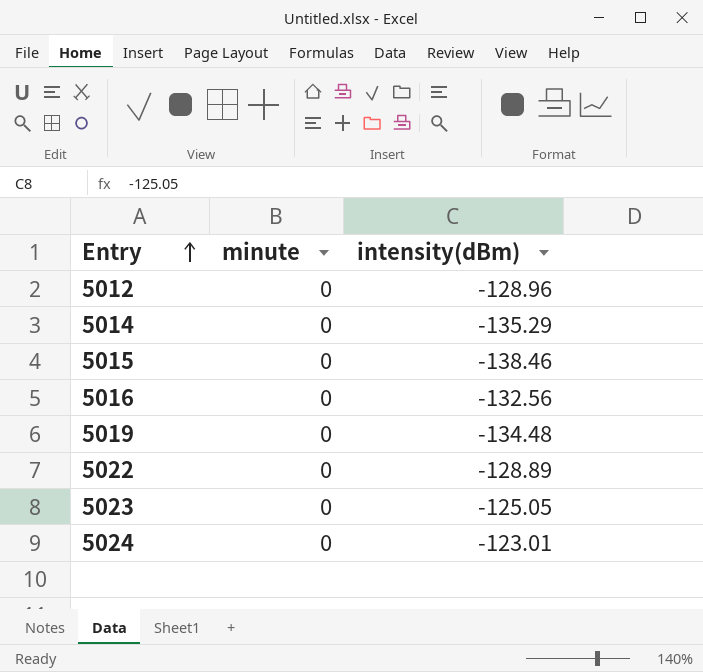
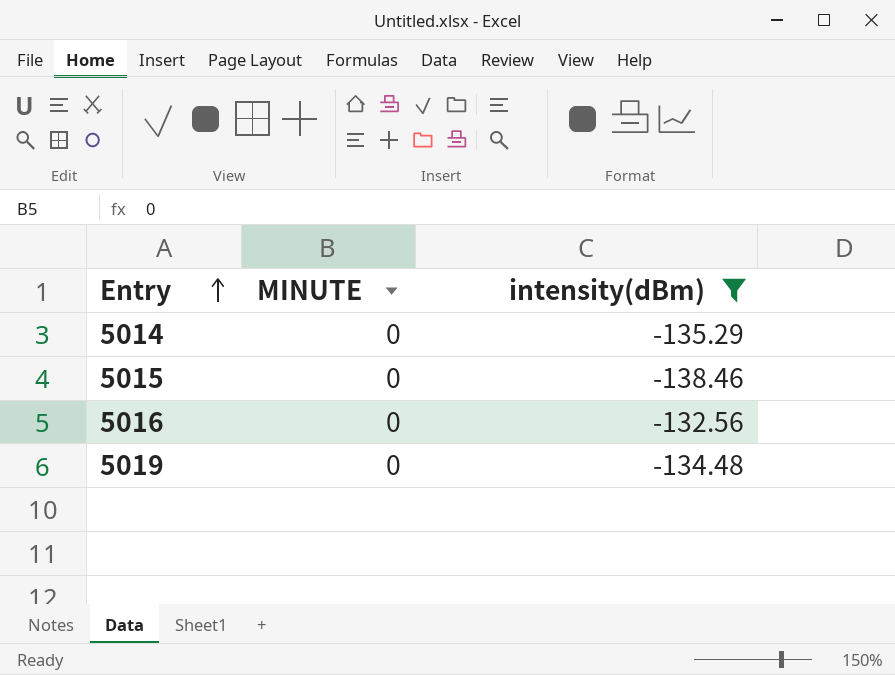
filter: none -> intensity(dBm) <= -132.56
column name: minute -> MINUTE

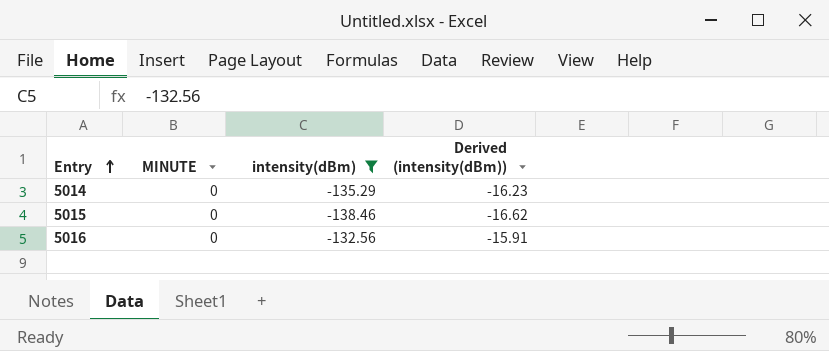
column Derived (intensity(dBm)) | formula: none -> [intensity(dBm)] * 0.12
row 5019: 0 | -134.48 -> none

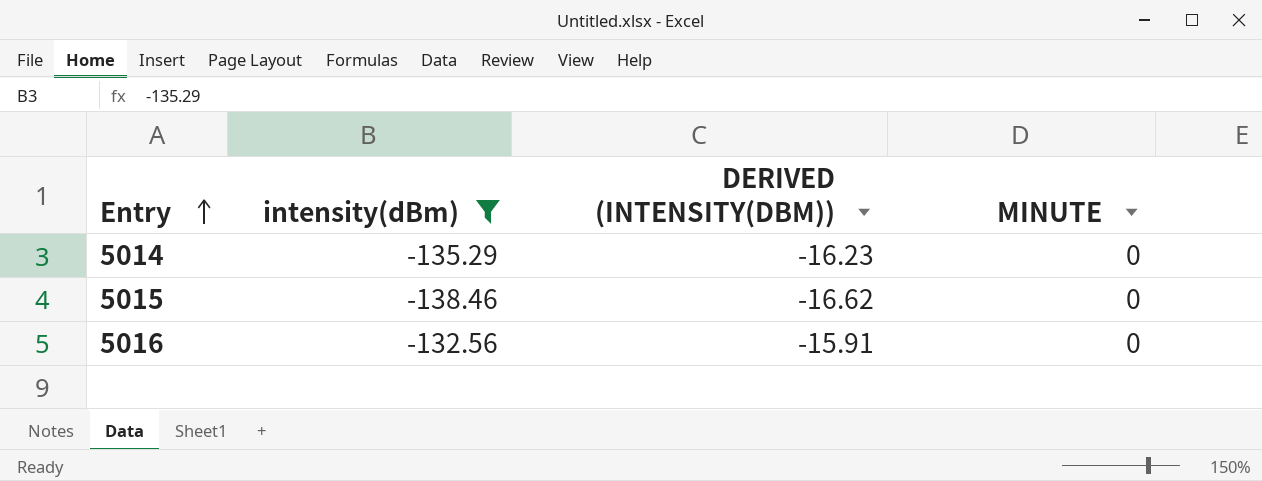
column name: Derived (intensity(dBm)) -> DERIVED (INTENSITY(DBM))
column MINUTE | position: 2 -> 4

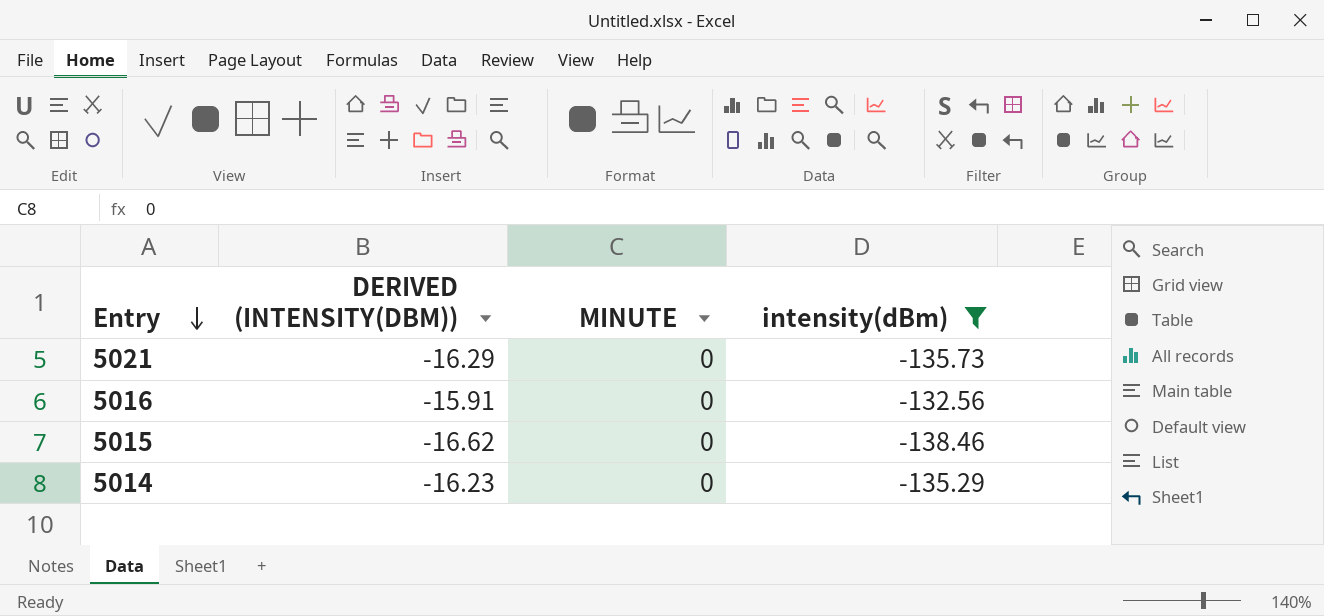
row order: Entry ascending -> Entry descending
column intensity(dBm) | position: 2 -> 4
row 5021: none -> -16.29 | 0 | -135.73

